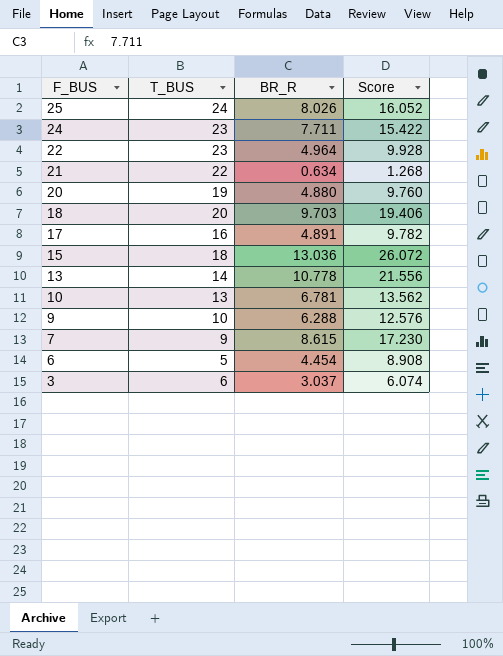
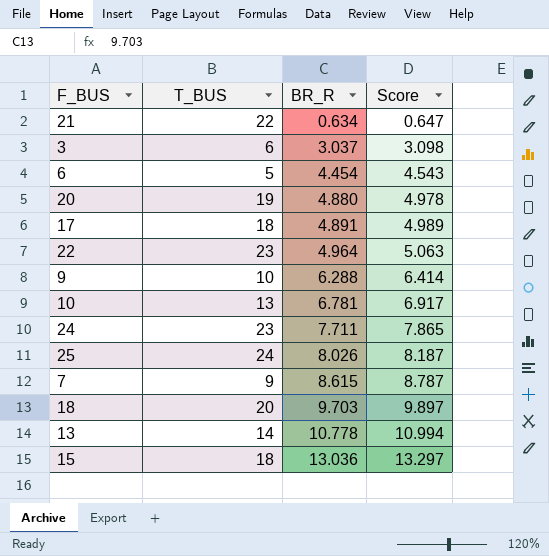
row order: F_BUS descending -> BR_R ascending
column Score | formula: [BR_R] * 2 -> [BR_R] * 1.02
17 | T_BUS: 16 -> 18

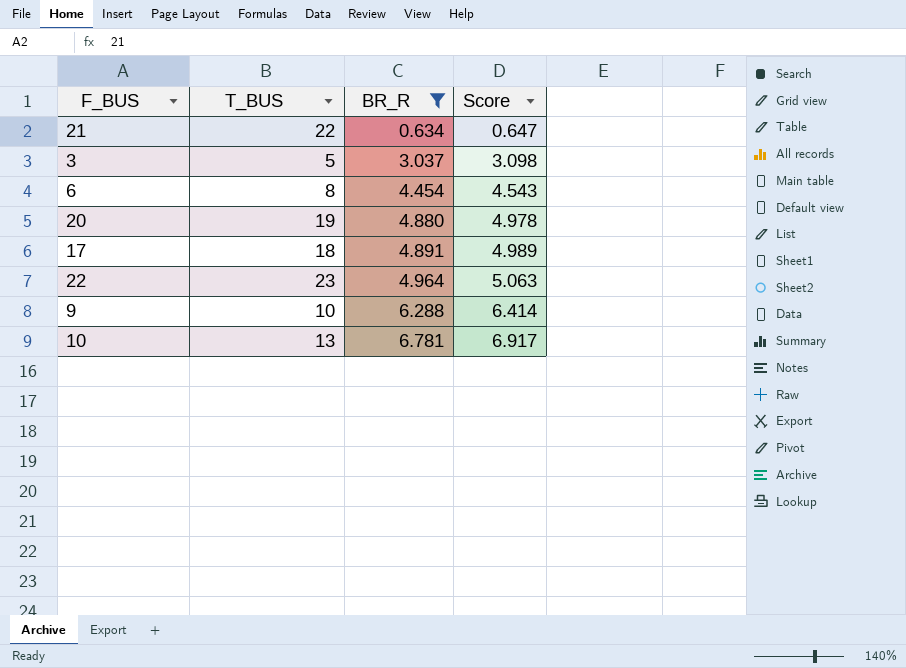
filter: none -> BR_R <= 6.781
3 | T_BUS: 6 -> 5
6 | T_BUS: 5 -> 8

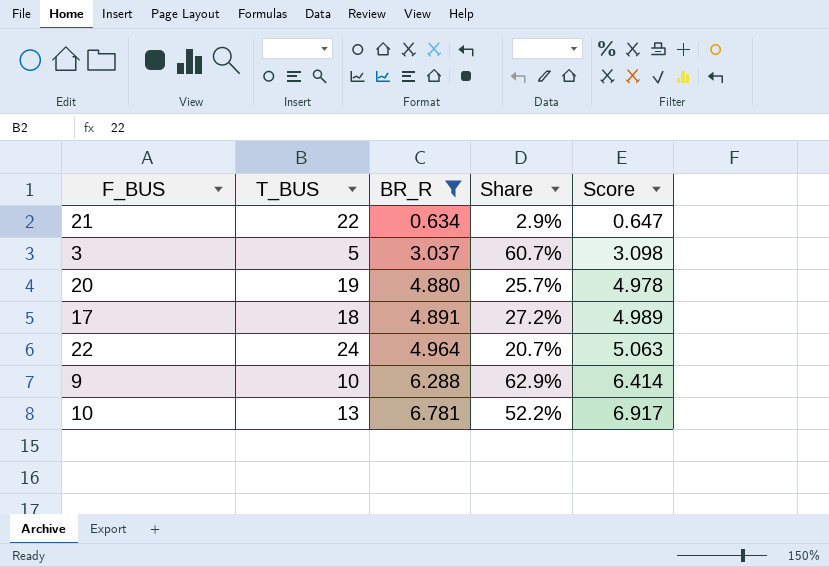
column Share | formula: none -> [BR_R] / [T_BUS]
row 6: 8 | 4.454 | 4.543 -> none
22 | T_BUS: 23 -> 24

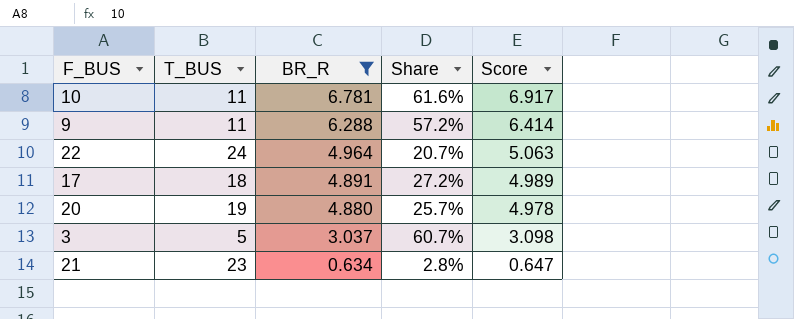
row order: BR_R ascending -> BR_R descending
10 | T_BUS: 13 -> 11
10 | Share: 52.2% -> 61.6%
9 | T_BUS: 10 -> 11
9 | Share: 62.9% -> 57.2%
21 | T_BUS: 22 -> 23
21 | Share: 2.9% -> 2.8%

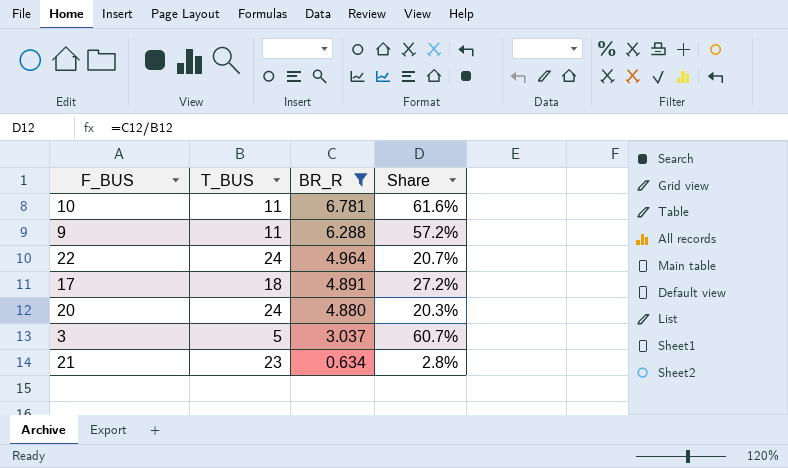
column Score | formula: [BR_R] * 1.02 -> none
20 | T_BUS: 19 -> 24
20 | Share: 25.7% -> 20.3%

